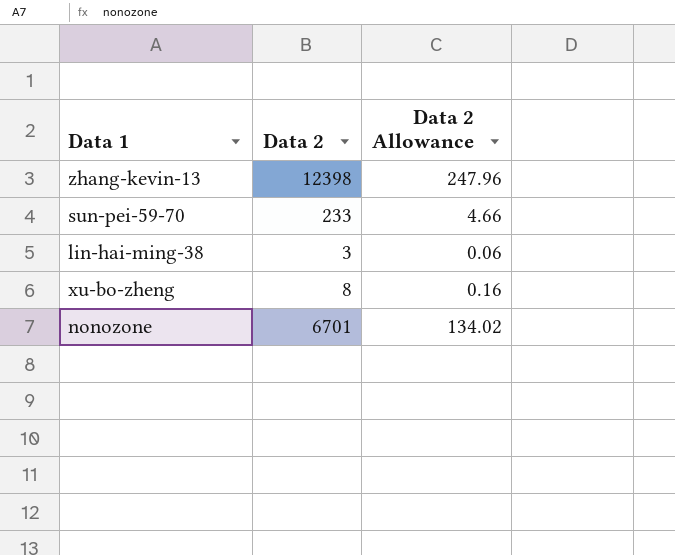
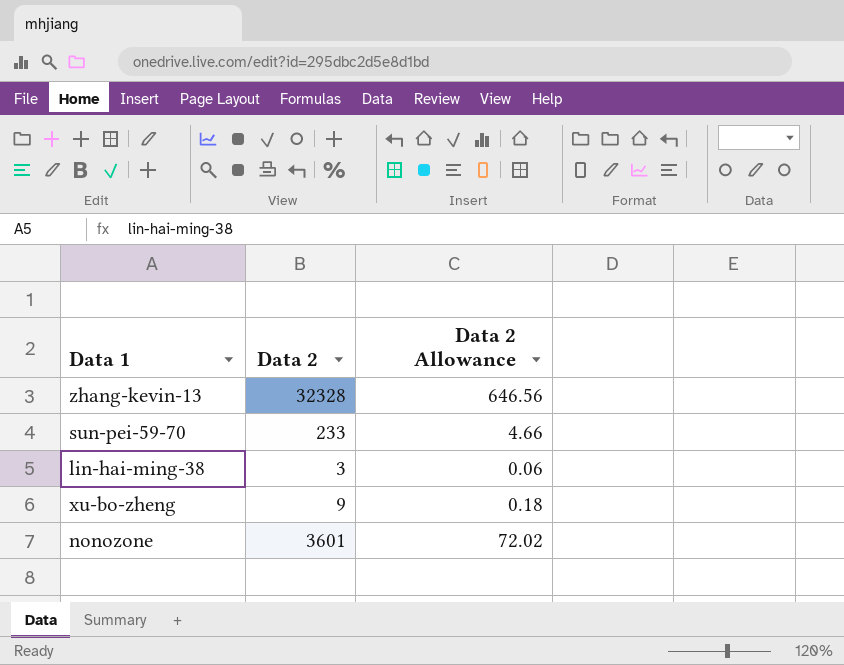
zhang-kevin-13 | Data 2: 12398 -> 32328
zhang-kevin-13 | Data 2 Allowance: 247.96 -> 646.56
xu-bo-zheng | Data 2: 8 -> 9
xu-bo-zheng | Data 2 Allowance: 0.16 -> 0.18
nonozone | Data 2: 6701 -> 3601
nonozone | Data 2 Allowance: 134.02 -> 72.02

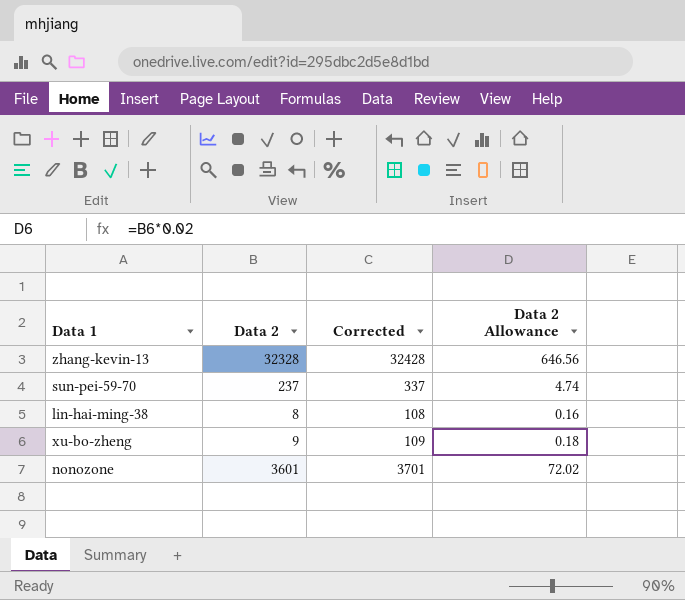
column Corrected | formula: none -> [Data 2] + 100
sun-pei-59-70 | Data 2: 233 -> 237
sun-pei-59-70 | Data 2 Allowance: 4.66 -> 4.74
lin-hai-ming-38 | Data 2: 3 -> 8
lin-hai-ming-38 | Data 2 Allowance: 0.06 -> 0.16

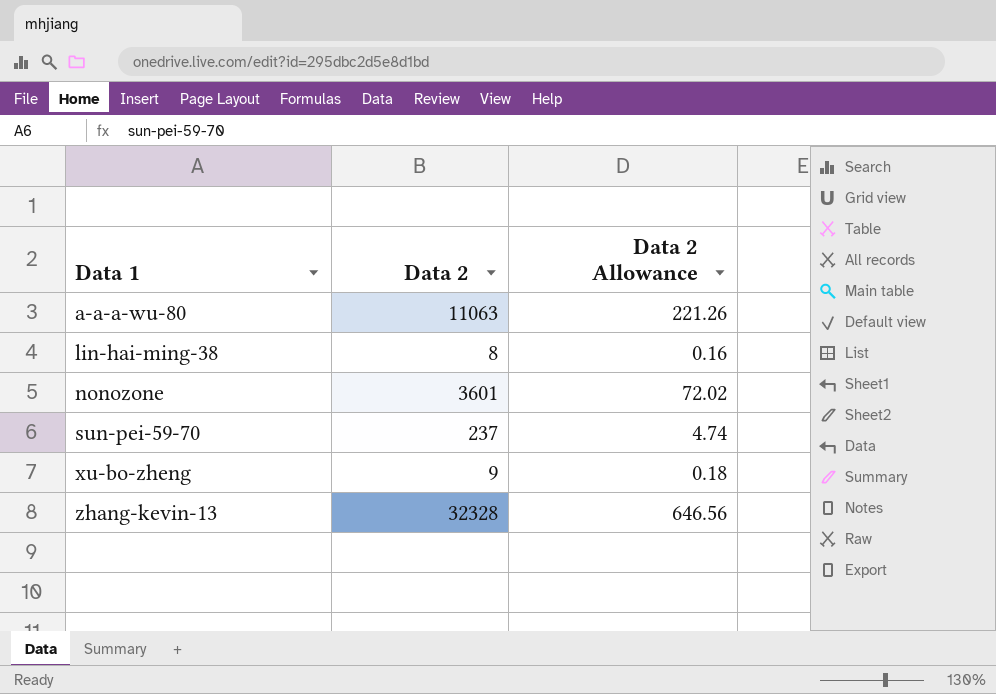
row order: none -> Data 1 ascending
column Corrected | formula: [Data 2] + 100 -> none
row a-a-a-wu-80: none -> 11063 | 221.26

